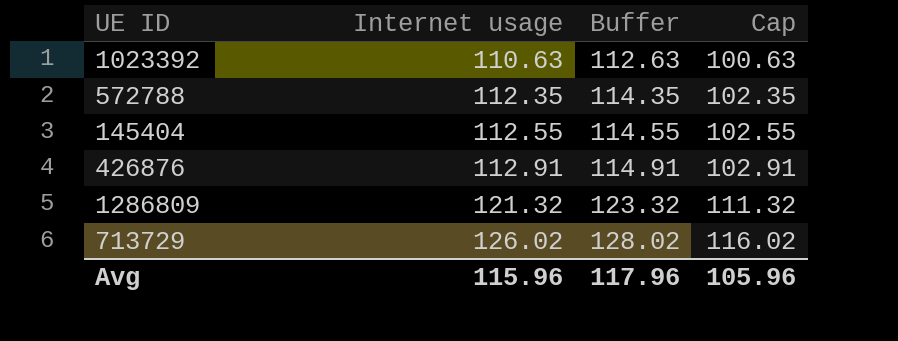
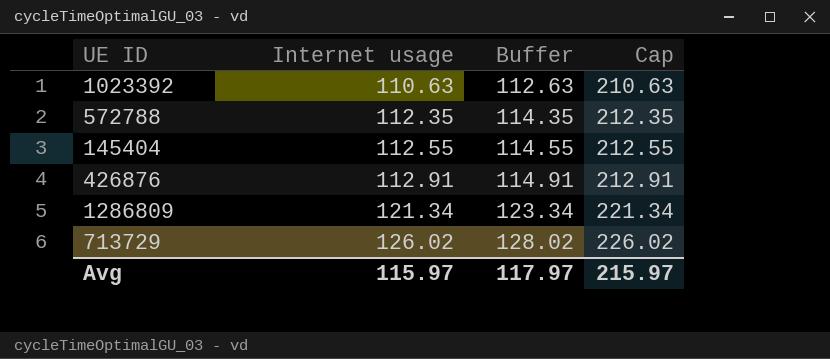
column Cap | formula: [Internet usage] - 10 -> [Internet usage] + 100
1286809 | Internet usage: 121.32 -> 121.34
1286809 | Buffer: 123.32 -> 123.34
Avg | Internet usage: 115.96 -> 115.97
Avg | Buffer: 117.96 -> 117.97
Avg | Cap: 105.96 -> 215.97

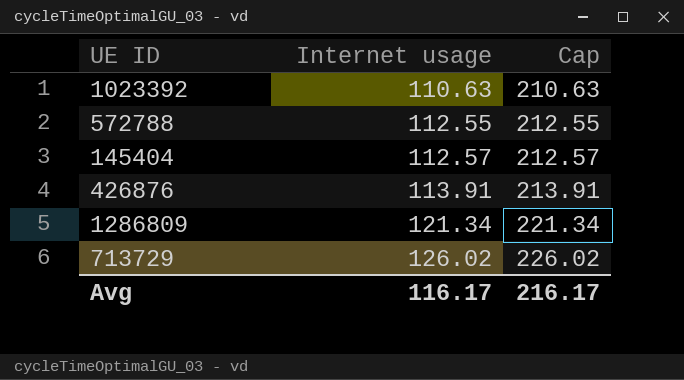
column Buffer | formula: [Internet usage] + 2 -> none
572788 | Internet usage: 112.35 -> 112.55
572788 | Cap: 212.35 -> 212.55
145404 | Internet usage: 112.55 -> 112.57
145404 | Cap: 212.55 -> 212.57
426876 | Internet usage: 112.91 -> 113.91
426876 | Cap: 212.91 -> 213.91
Avg | Internet usage: 115.97 -> 116.17
Avg | Cap: 215.97 -> 216.17

